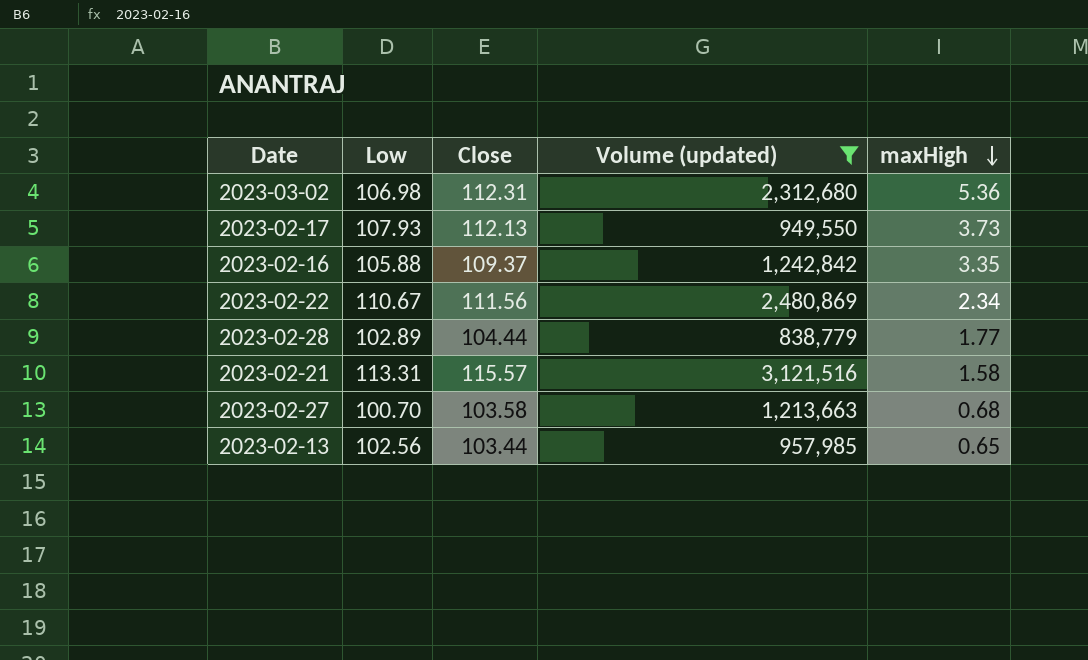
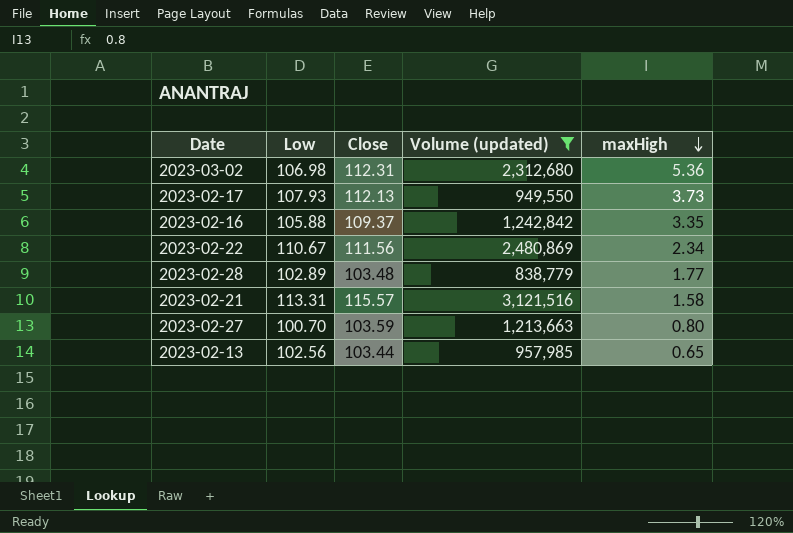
2023-02-28 | Close: 104.44 -> 103.48
2023-02-27 | Close: 103.58 -> 103.59
2023-02-27 | maxHigh: 0.68 -> 0.80

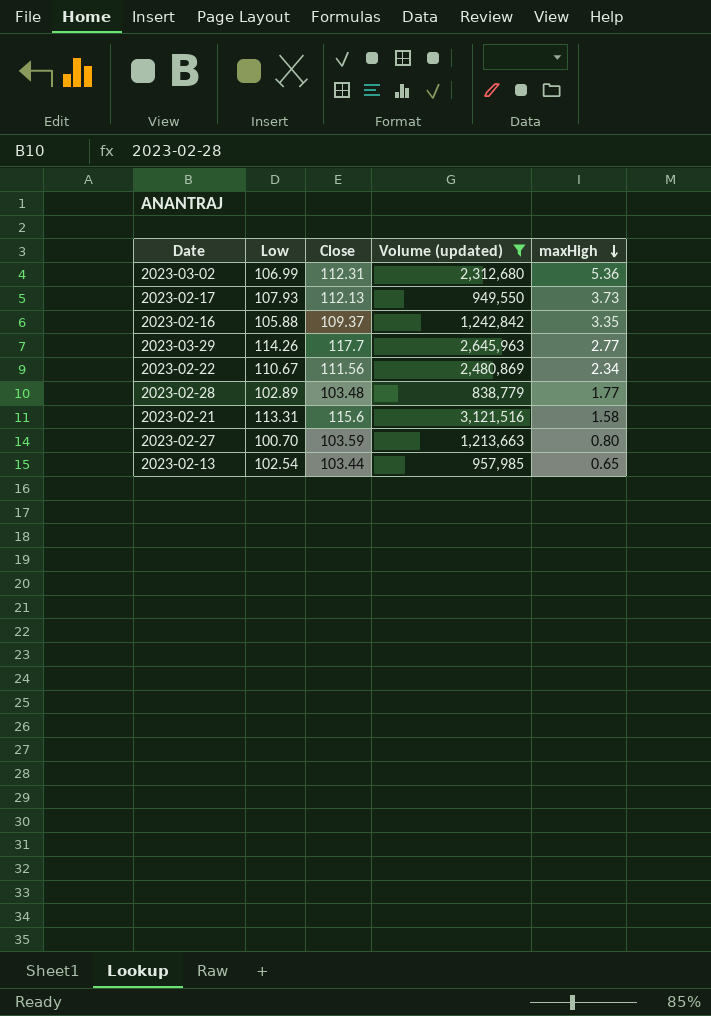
2023-03-02 | Low: 106.98 -> 106.99
row 2023-03-29: none -> 114.26 | 117.7 | 2,645,963 | 2.77
2023-02-21 | Close: 115.57 -> 115.6
2023-02-13 | Low: 102.56 -> 102.54

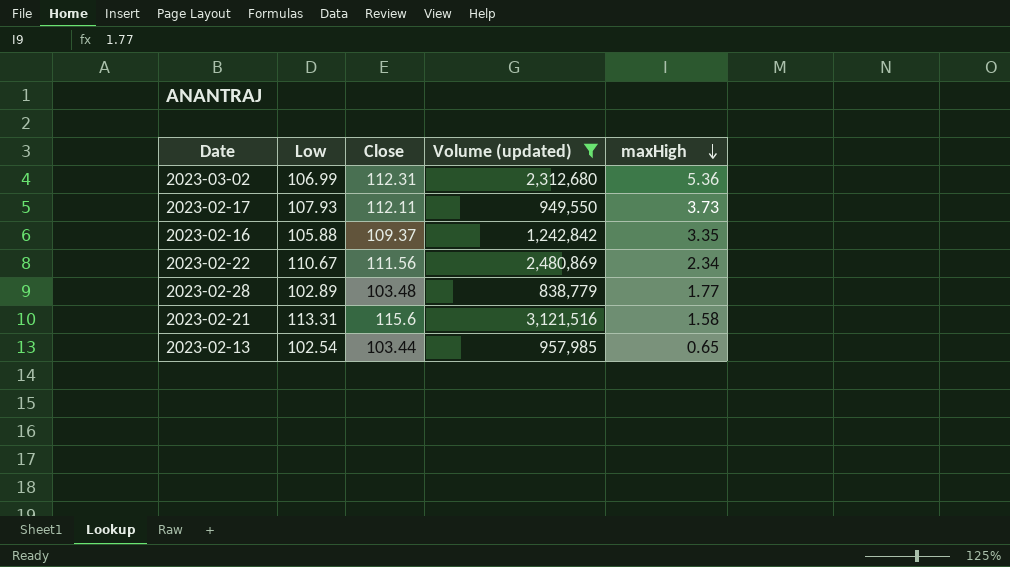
row 2023-03-29: 114.26 | 117.7 | 2,645,963 | 2.77 -> none
row 2023-02-27: 100.70 | 103.59 | 1,213,663 | 0.80 -> none
2023-02-17 | Close: 112.13 -> 112.11

